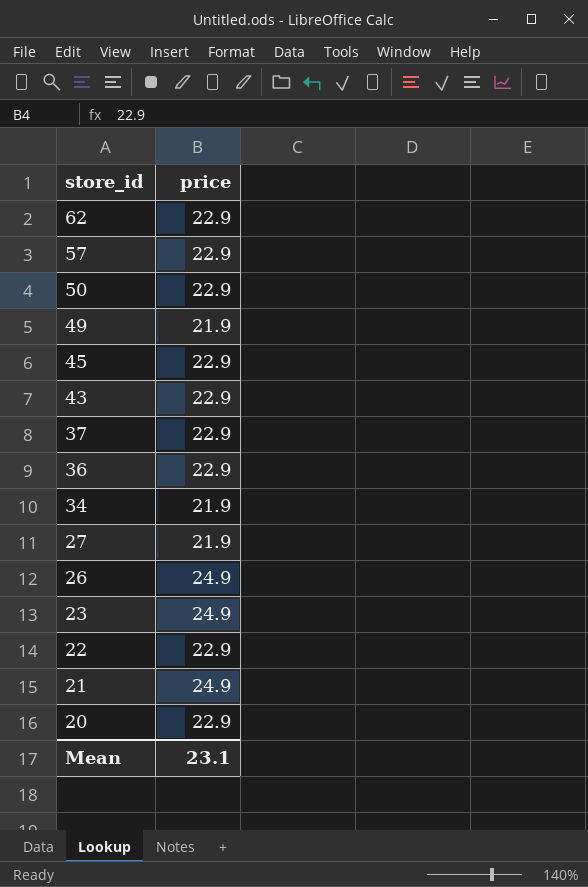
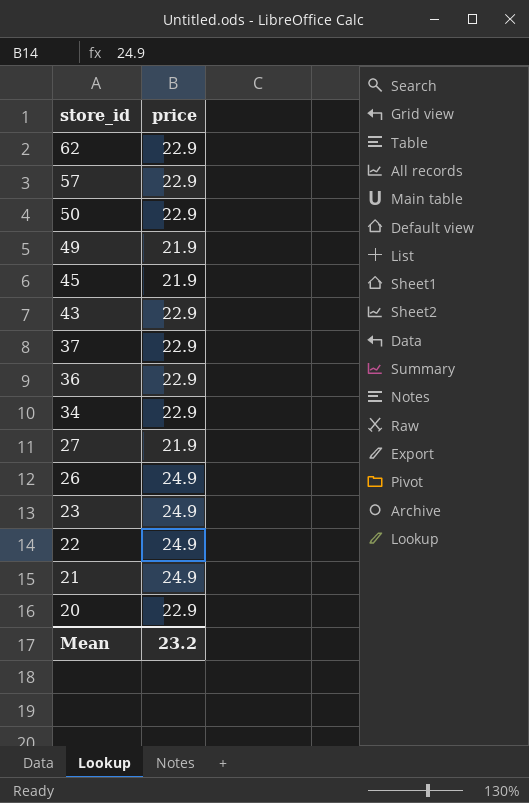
45 | price: 22.9 -> 21.9
34 | price: 21.9 -> 22.9
22 | price: 22.9 -> 24.9
Mean | price: 23.1 -> 23.2

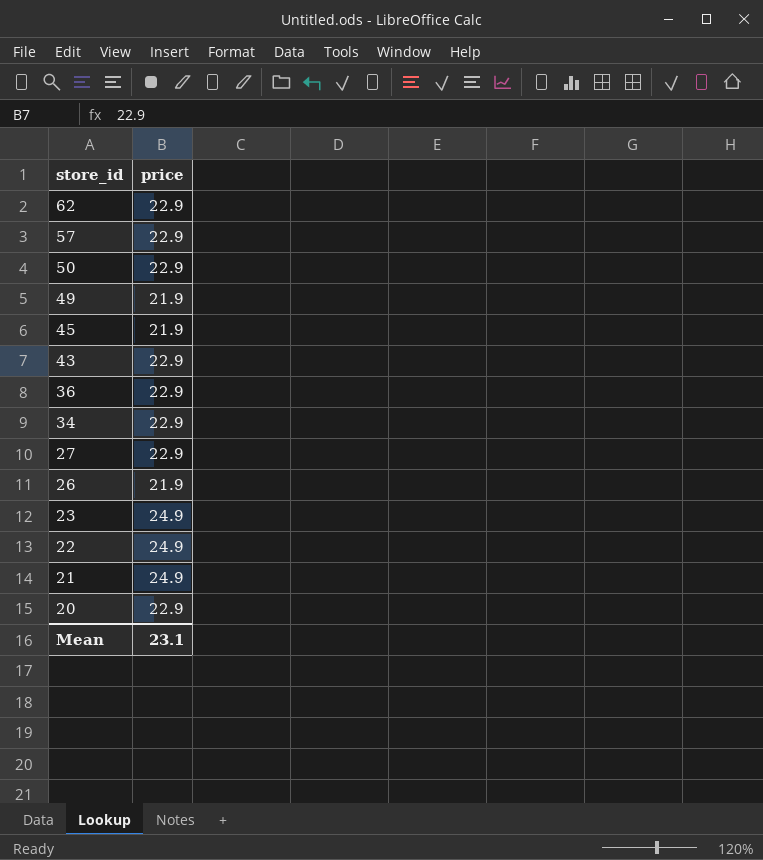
row 37: 22.9 -> none
27 | price: 21.9 -> 22.9
26 | price: 24.9 -> 21.9
Mean | price: 23.2 -> 23.1

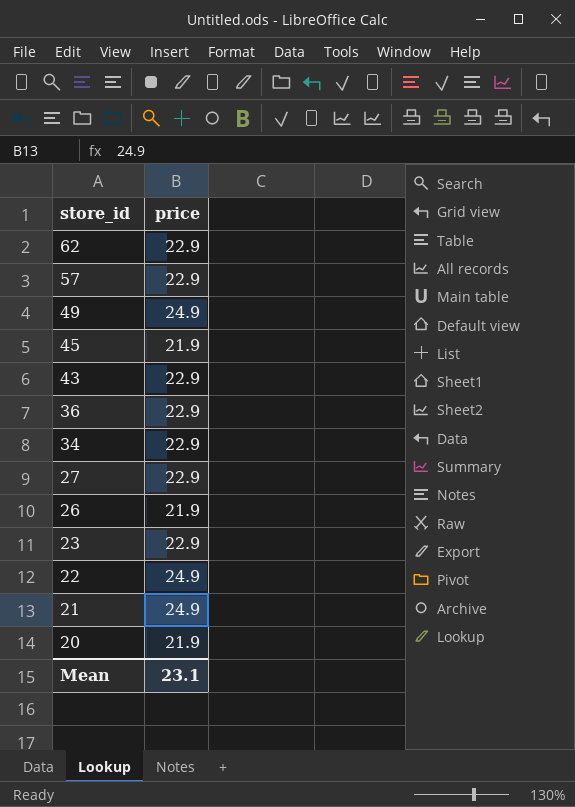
row 50: 22.9 -> none
49 | price: 21.9 -> 24.9
23 | price: 24.9 -> 22.9
20 | price: 22.9 -> 21.9

